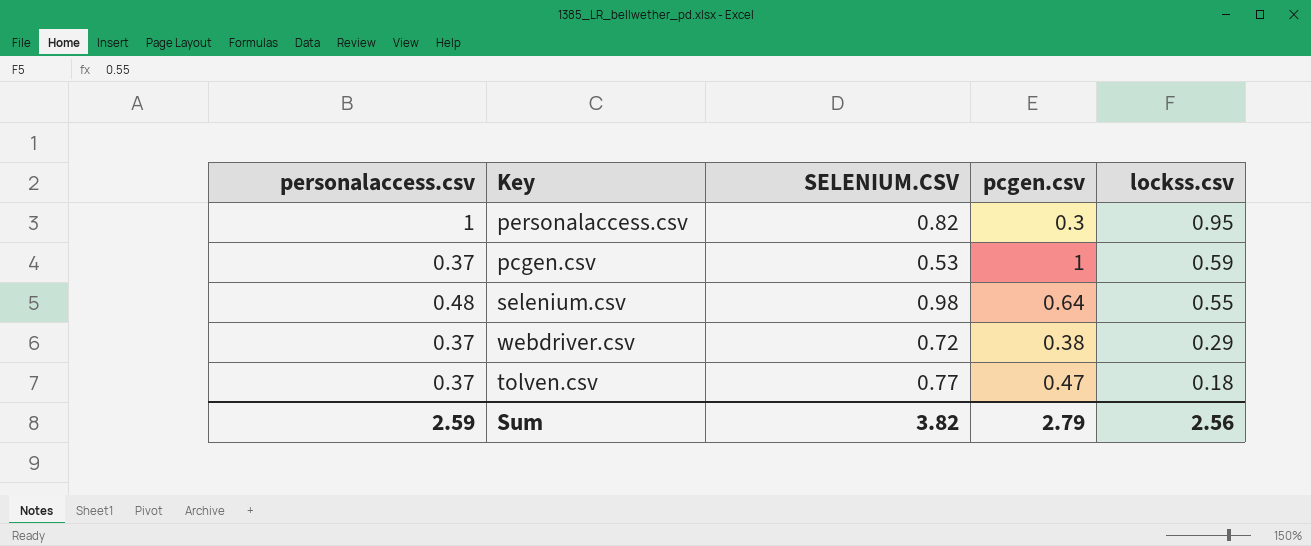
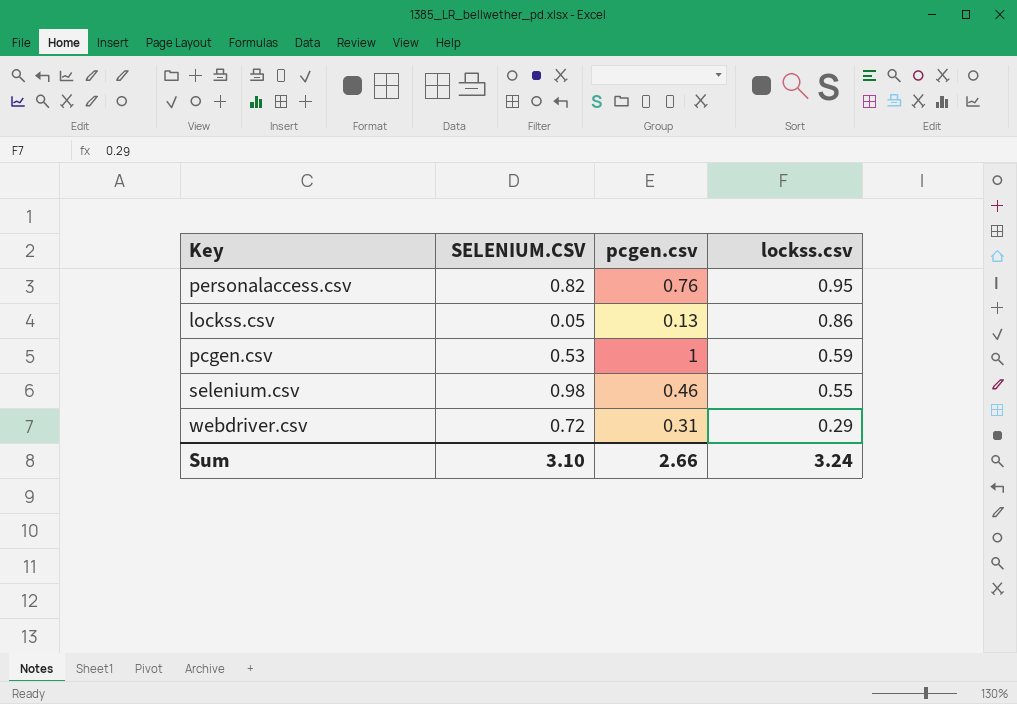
column personalaccess.csv | position: 1 -> none
row tolven.csv: 0.37 | 0.77 | 0.47 | 0.18 -> none
personalaccess.csv | pcgen.csv: 0.3 -> 0.76
row lockss.csv: none -> 0.05 | 0.13 | 0.86
selenium.csv | pcgen.csv: 0.64 -> 0.46
webdriver.csv | pcgen.csv: 0.38 -> 0.31
Sum | SELENIUM.CSV: 3.82 -> 3.10
Sum | pcgen.csv: 2.79 -> 2.66
Sum | lockss.csv: 2.56 -> 3.24

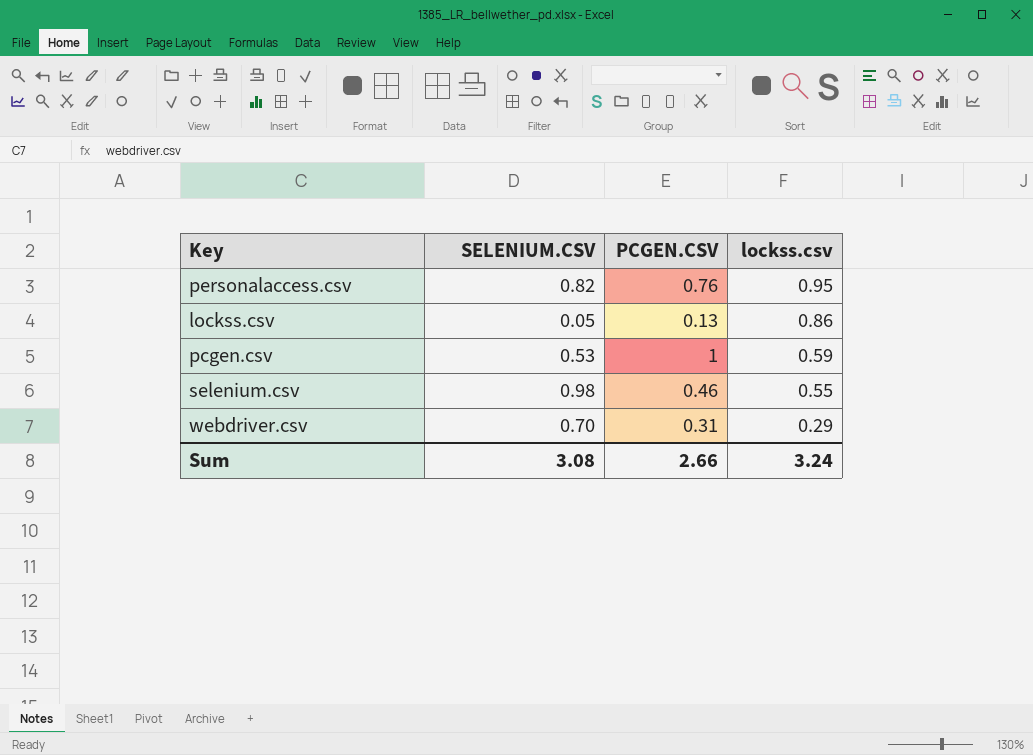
column name: pcgen.csv -> PCGEN.CSV
webdriver.csv | SELENIUM.CSV: 0.72 -> 0.70
Sum | SELENIUM.CSV: 3.10 -> 3.08

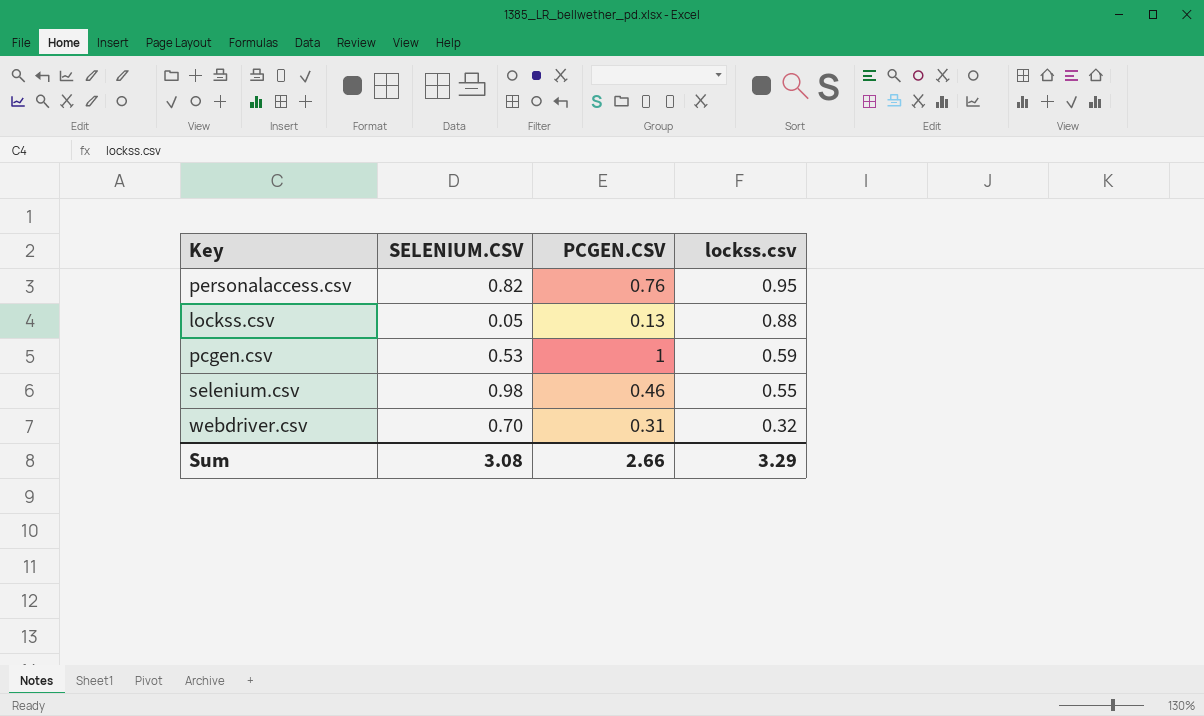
lockss.csv | lockss.csv: 0.86 -> 0.88
webdriver.csv | lockss.csv: 0.29 -> 0.32
Sum | lockss.csv: 3.24 -> 3.29

